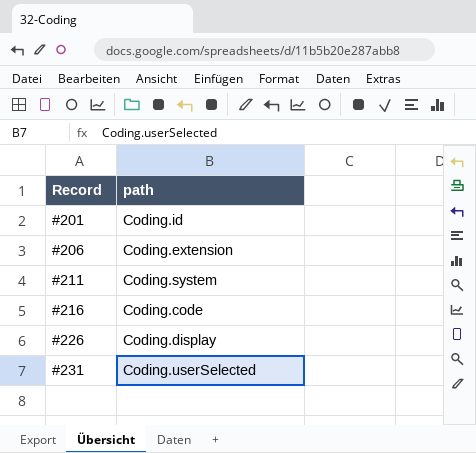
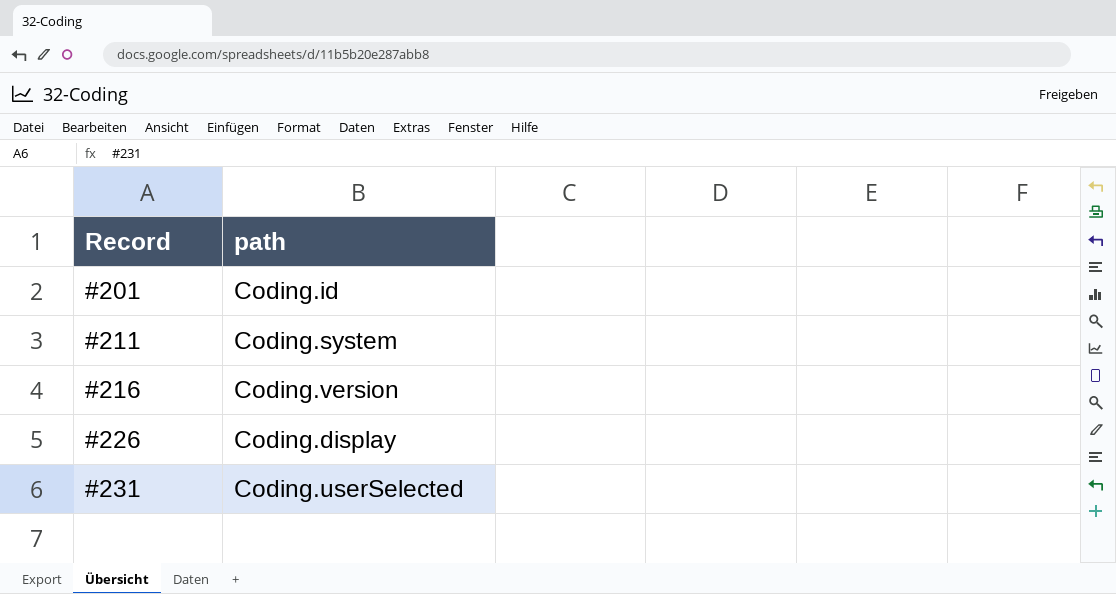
row #206: Coding.extension -> none
#216 | path: Coding.code -> Coding.version

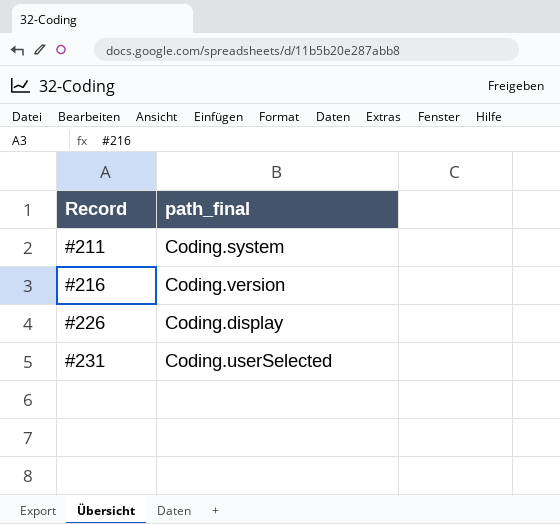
column name: path -> path_final
row #201: Coding.id -> none

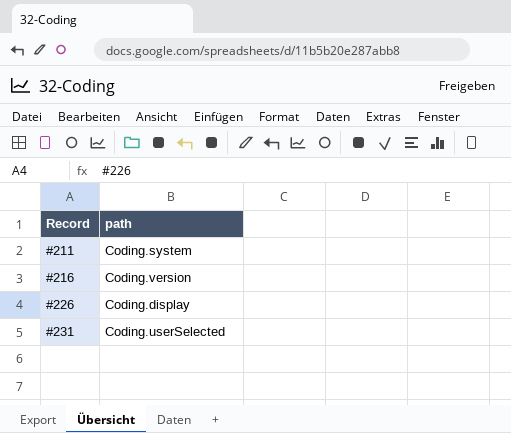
column name: path_final -> path

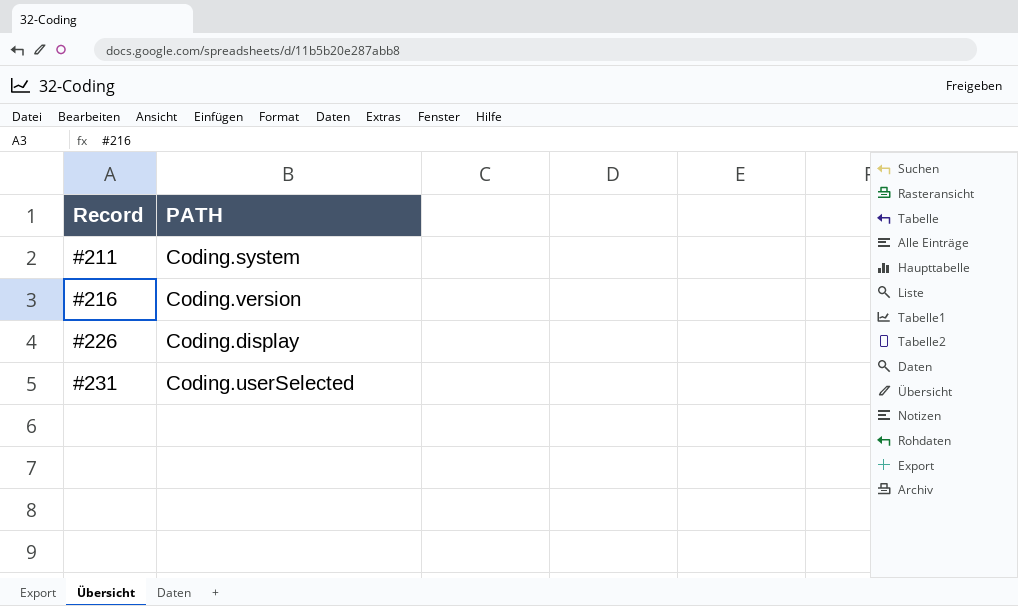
column name: path -> PATH

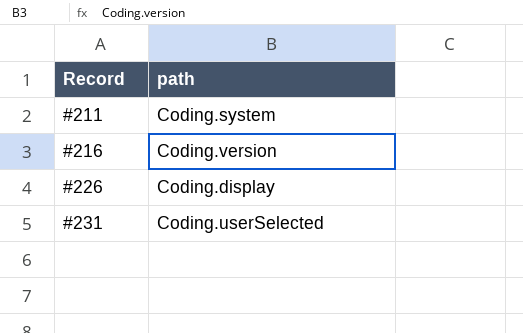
column name: PATH -> path

